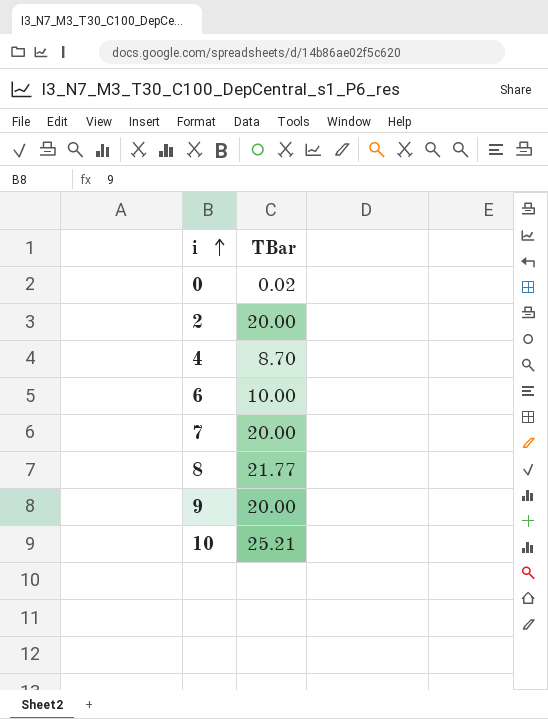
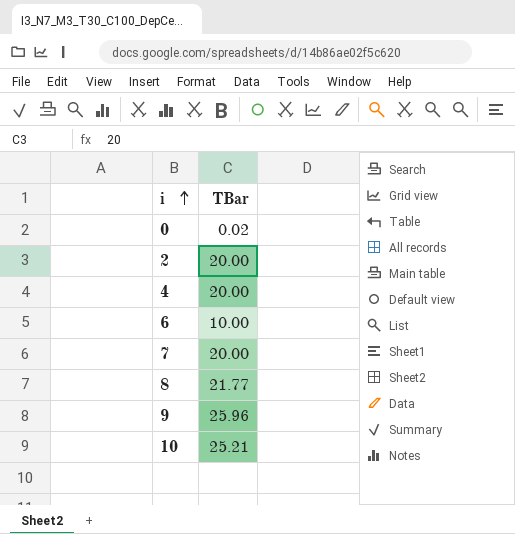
4 | TBar: 8.70 -> 20.00
9 | TBar: 20.00 -> 25.96

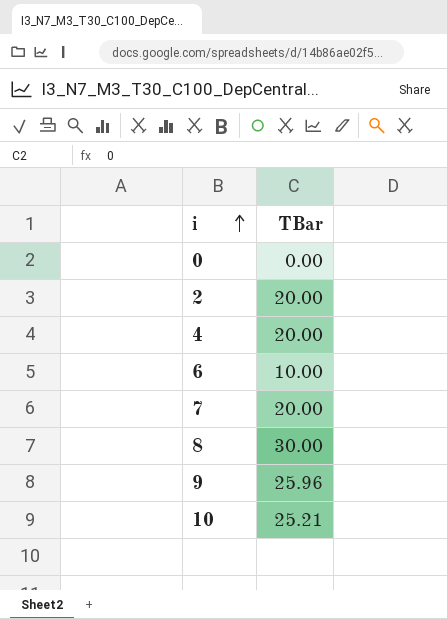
0 | TBar: 0.02 -> 0.00
8 | TBar: 21.77 -> 30.00

